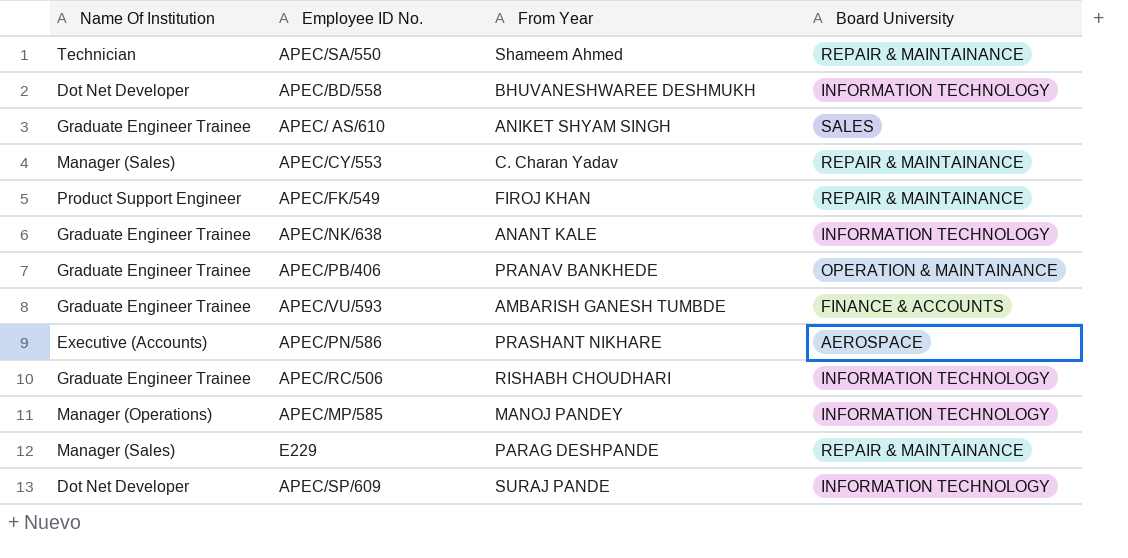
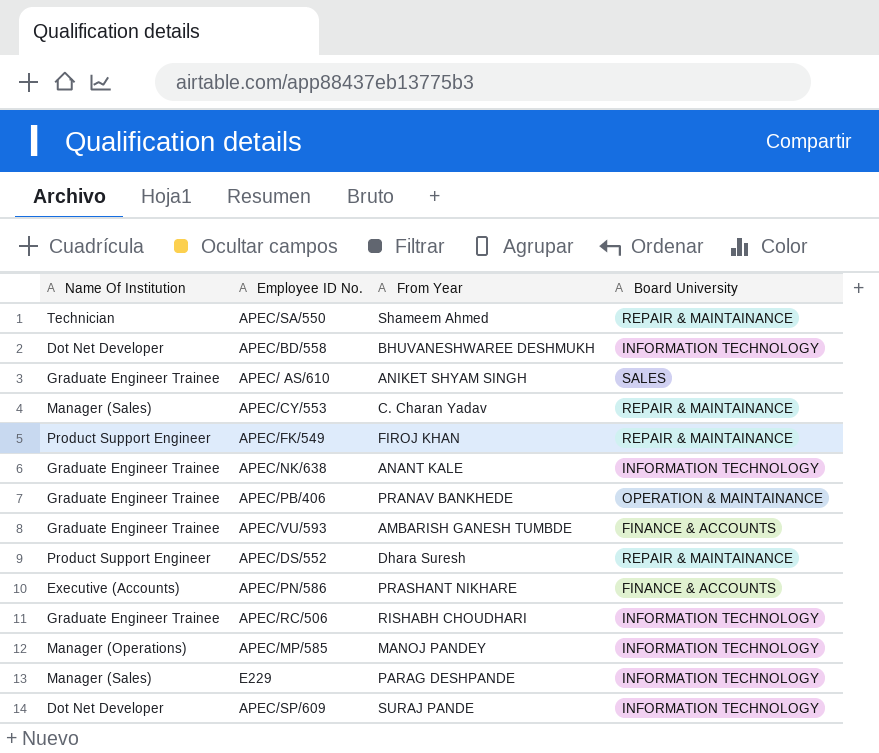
row APEC/DS/552: none -> Product Support Engineer | Dhara Suresh | REPAIR & MAINTAINANCE
APEC/PN/586 | Board University: AEROSPACE -> FINANCE & ACCOUNTS
E229 | Board University: REPAIR & MAINTAINANCE -> INFORMATION TECHNOLOGY

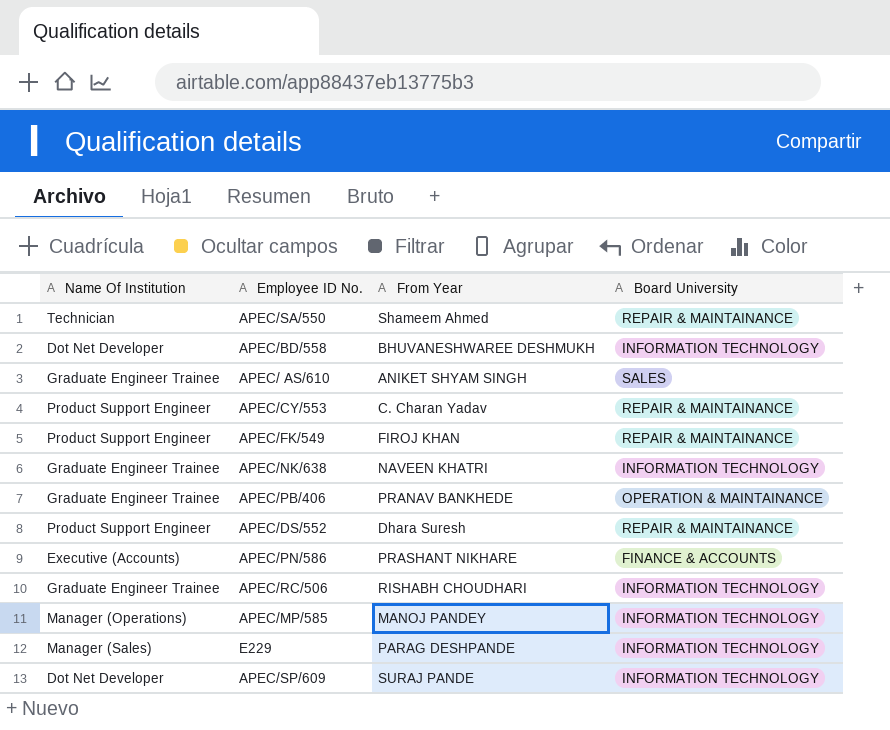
row APEC/VU/593: Graduate Engineer Trainee | AMBARISH GANESH TUMBDE | FINANCE & ACCOUNTS -> none
APEC/CY/553 | Name Of Institution: Manager (Sales) -> Product Support Engineer
APEC/NK/638 | From Year: ANANT KALE -> NAVEEN KHATRI

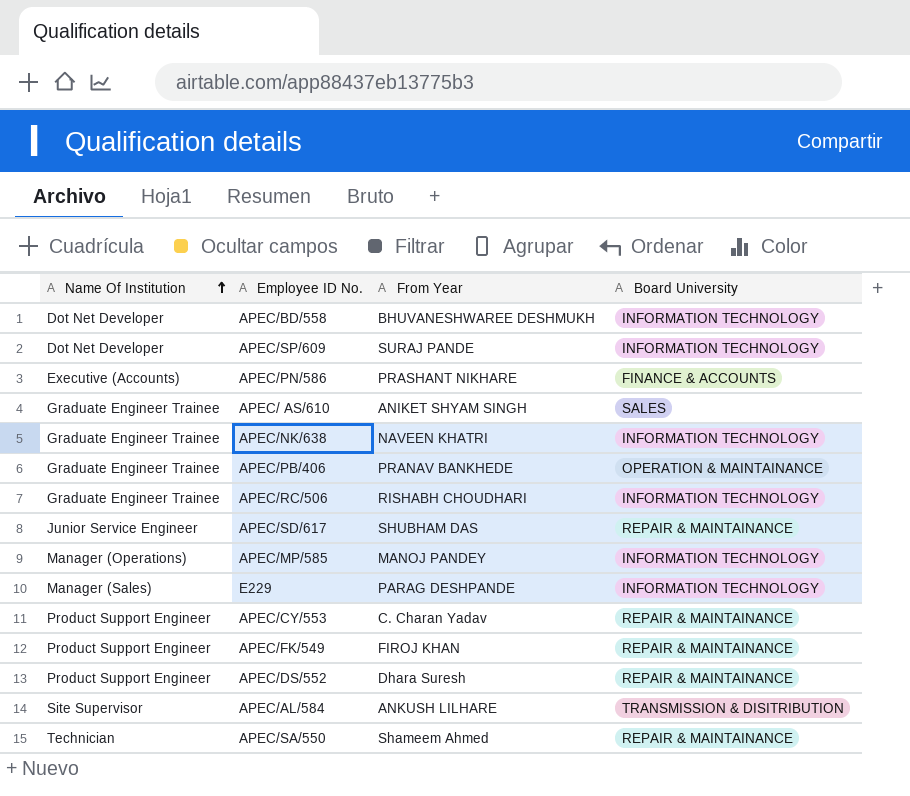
row order: none -> Name Of Institution ascending
row APEC/SD/617: none -> Junior Service Engineer | SHUBHAM DAS | REPAIR & MAINTAINANCE
row APEC/AL/584: none -> Site Supervisor | ANKUSH LILHARE | TRANSMISSION & DISITRIBUTION

